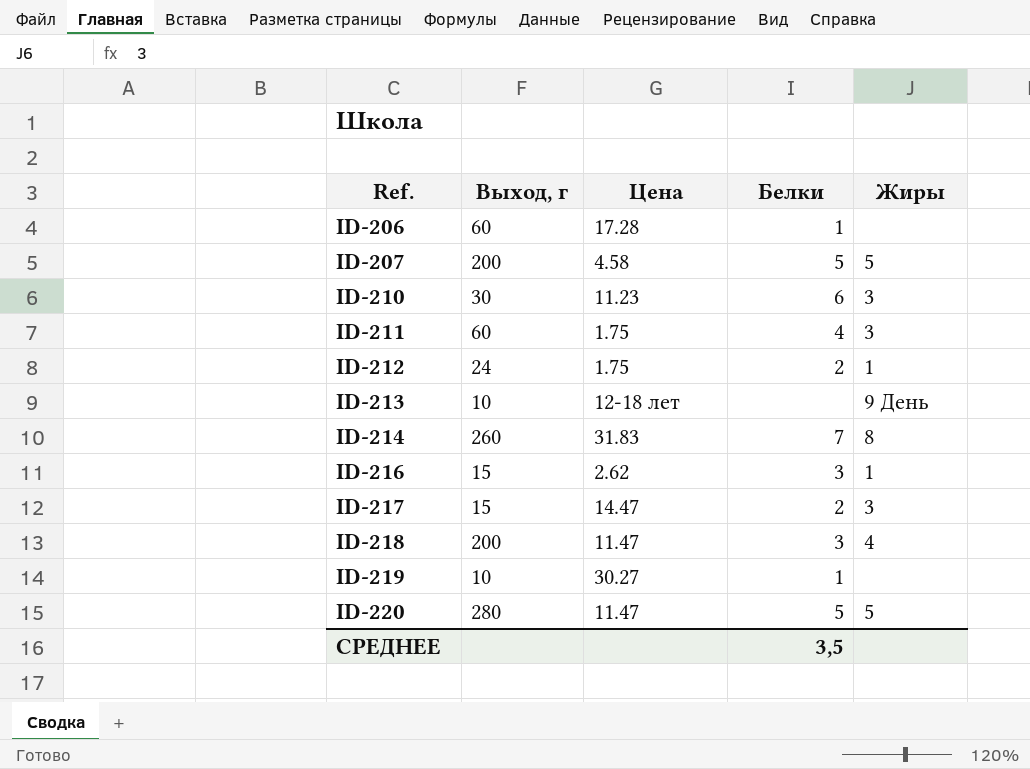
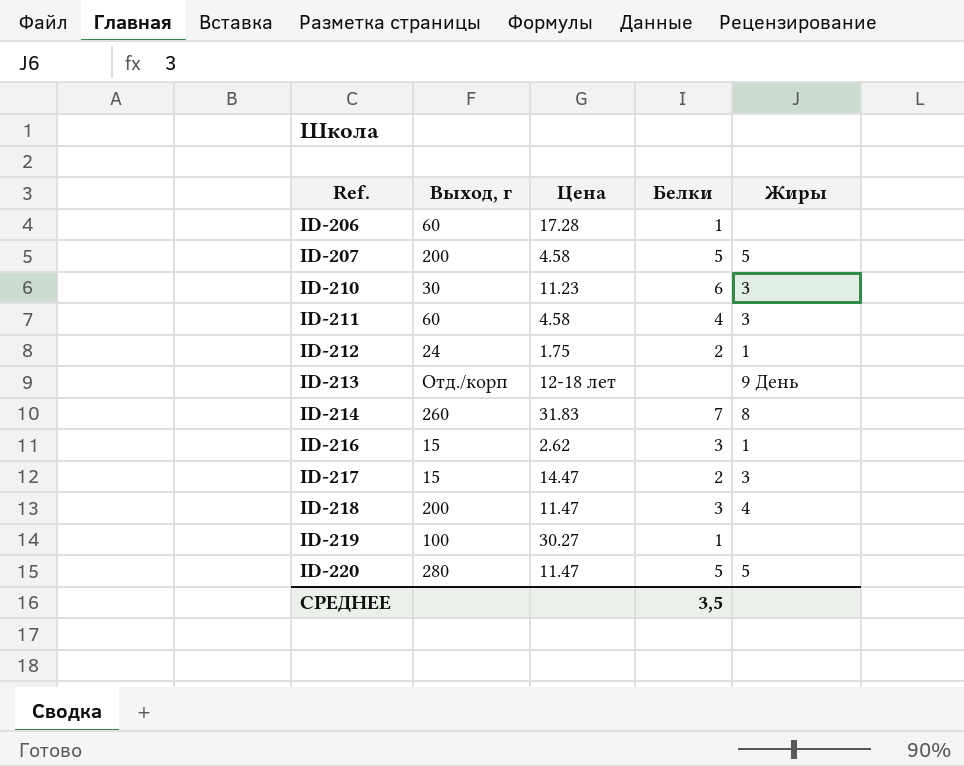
ID-211 | Цена: 1.75 -> 4.58
ID-213 | Выход, г: 10 -> Отд./корп
ID-219 | Выход, г: 10 -> 100

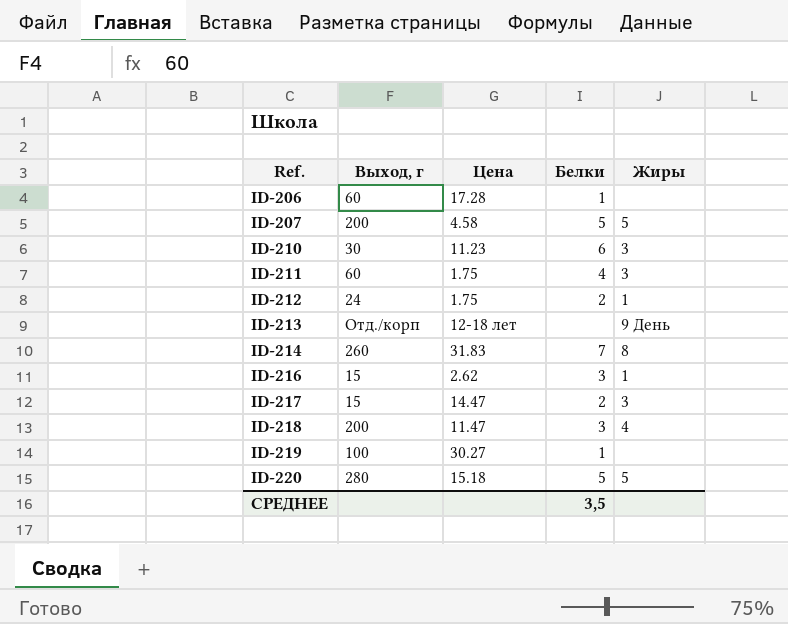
ID-211 | Цена: 4.58 -> 1.75
ID-220 | Цена: 11.47 -> 15.18

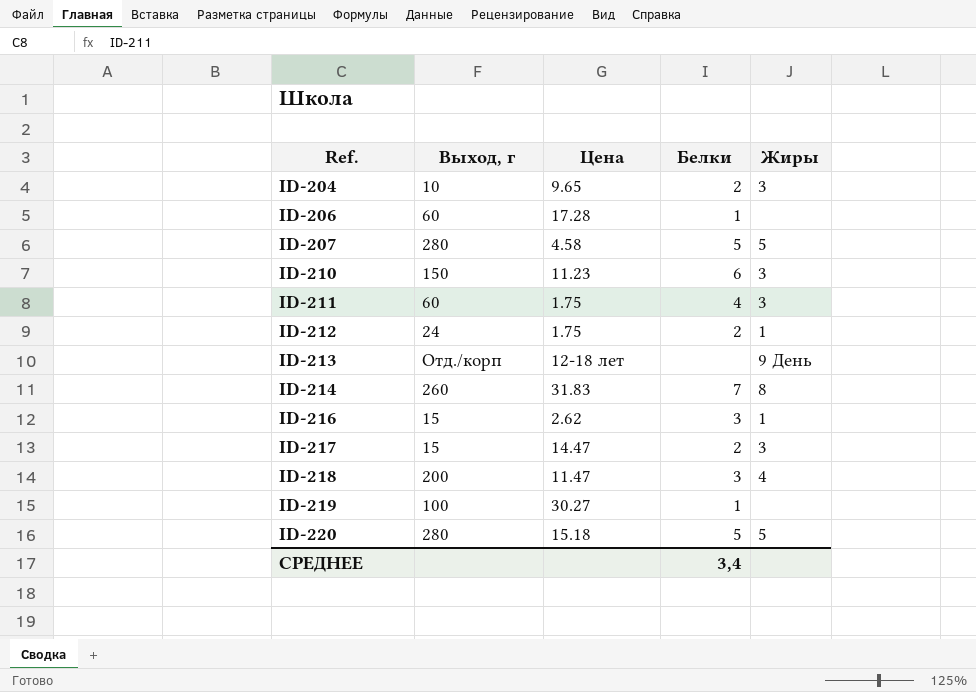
row ID-204: none -> 10 | 9.65 | 2 | 3
ID-207 | Выход, г: 200 -> 280
ID-210 | Выход, г: 30 -> 150
СРЕДНЕЕ | Белки: 3,5 -> 3,4

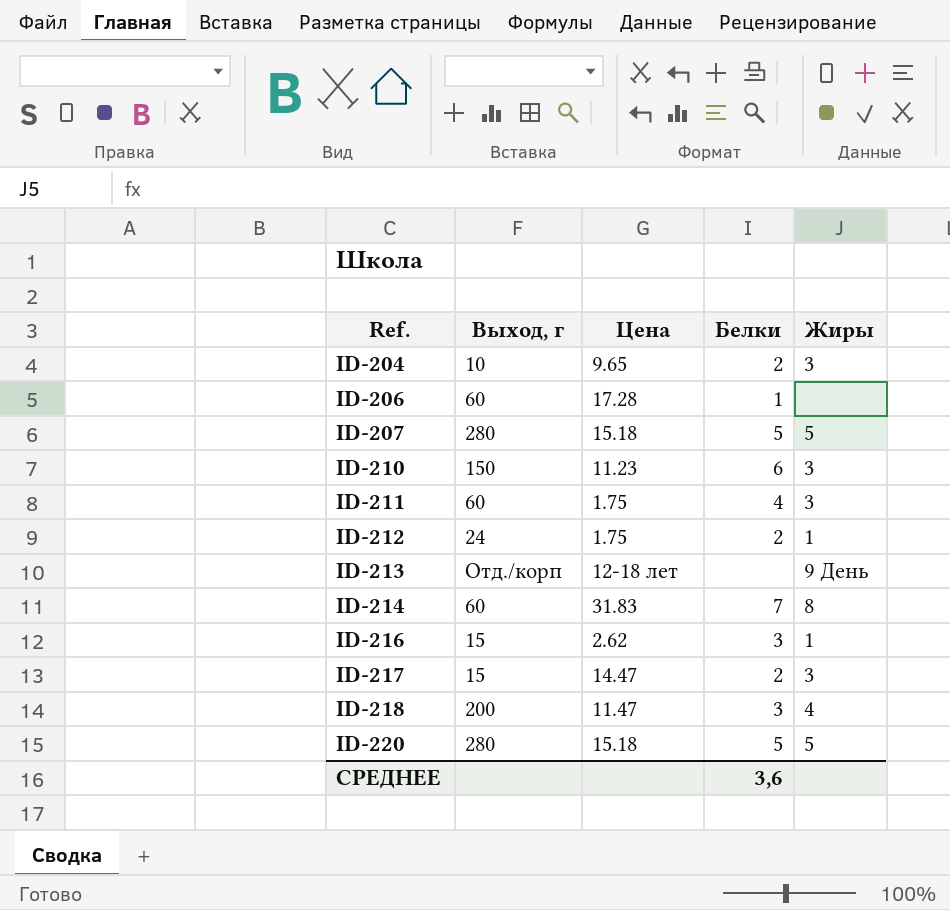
row ID-219: 100 | 30.27 | 1 | none -> none
ID-207 | Цена: 4.58 -> 15.18
ID-214 | Выход, г: 260 -> 60
СРЕДНЕЕ | Белки: 3,4 -> 3,6

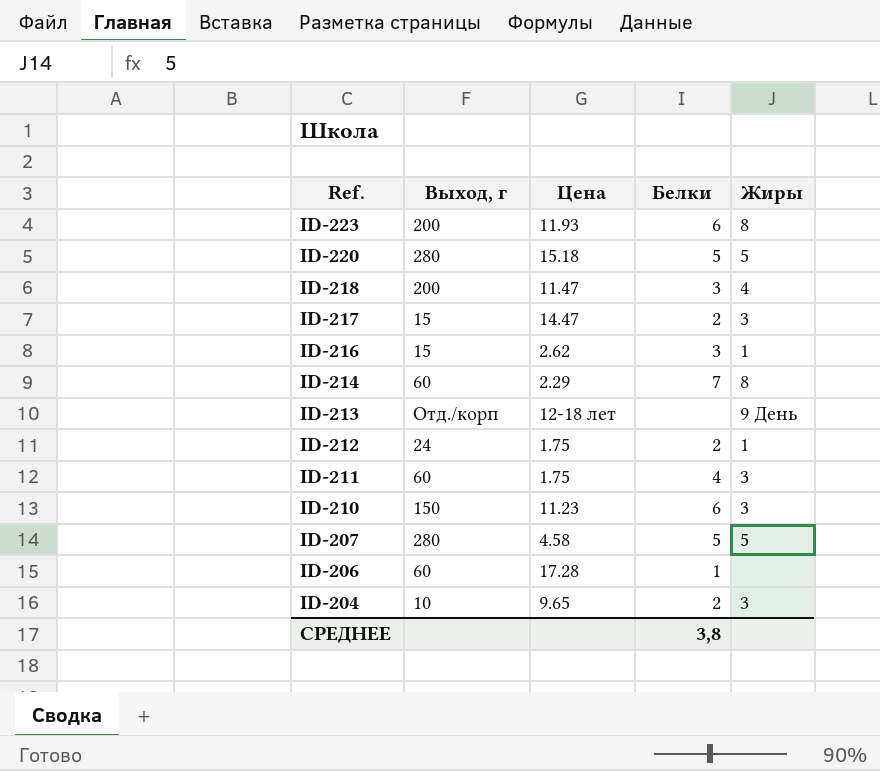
row order: Ref. ascending -> Ref. descending
row ID-223: none -> 200 | 11.93 | 6 | 8
ID-214 | Цена: 31.83 -> 2.29
ID-207 | Цена: 15.18 -> 4.58
СРЕДНЕЕ | Белки: 3,6 -> 3,8

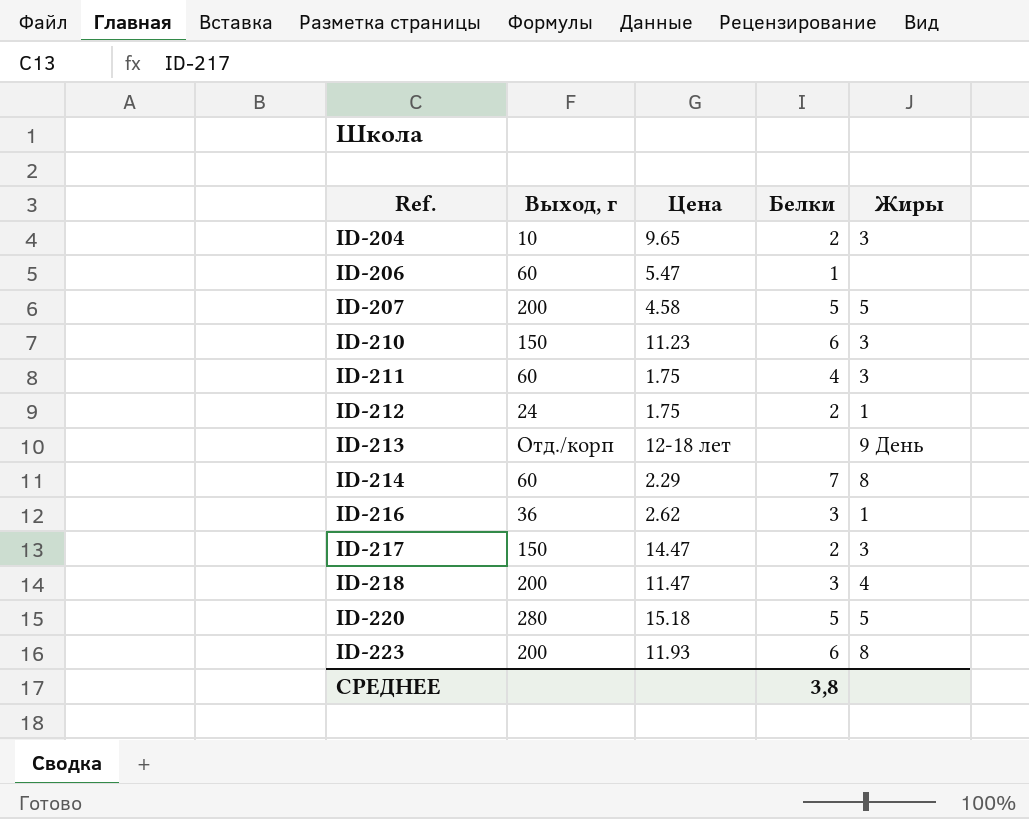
row order: Ref. descending -> Ref. ascending
ID-206 | Цена: 17.28 -> 5.47
ID-207 | Выход, г: 280 -> 200
ID-216 | Выход, г: 15 -> 36
ID-217 | Выход, г: 15 -> 150

